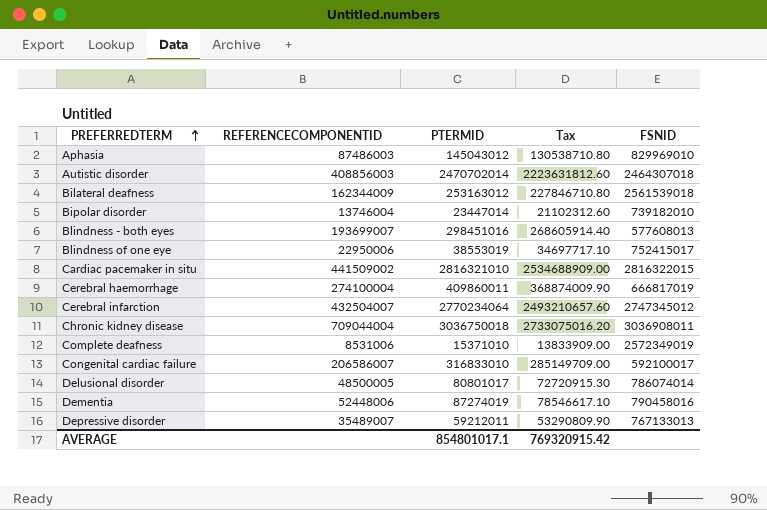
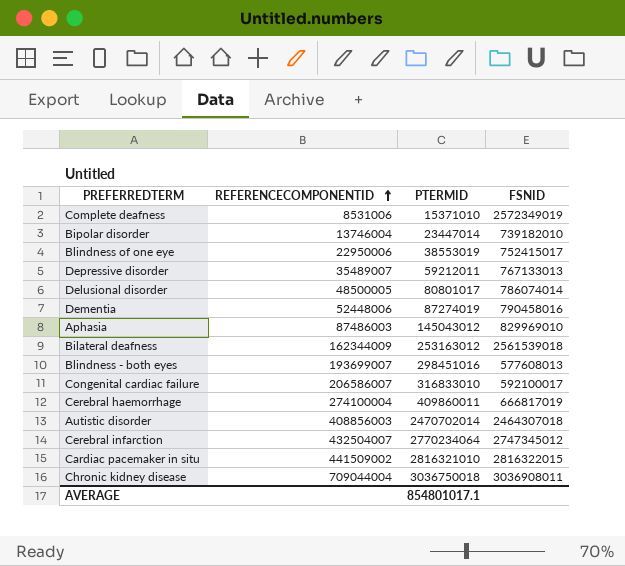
row order: PREFERREDTERM ascending -> REFERENCECOMPONENTID ascending
column Tax | formula: [PTERMID] * 0.9 -> none

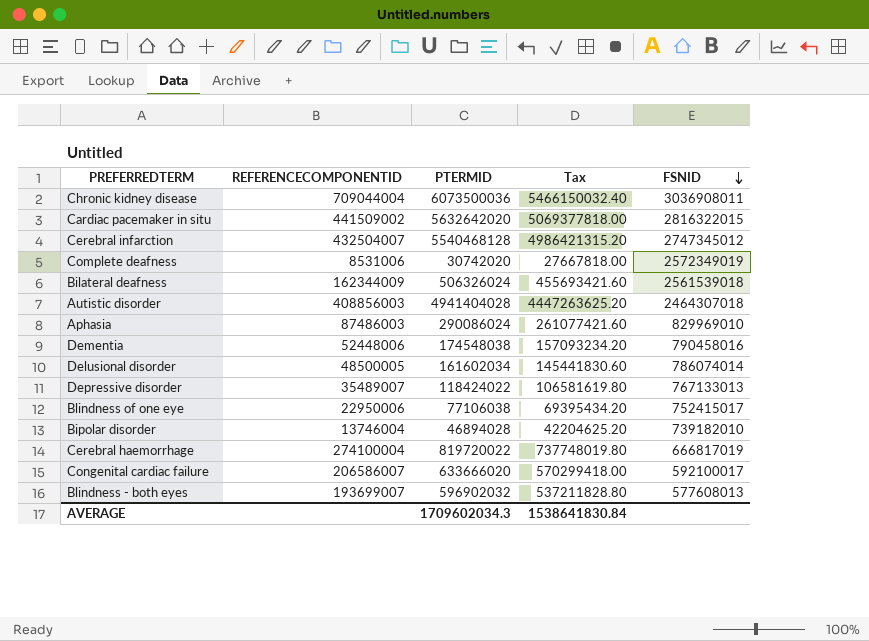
row order: REFERENCECOMPONENTID ascending -> FSNID descending
column Tax | formula: none -> [PTERMID] * 0.9
Chronic kidney disease | PTERMID: 3036750018 -> 6073500036
Cardiac pacemaker in situ | PTERMID: 2816321010 -> 5632642020
Cerebral infarction | PTERMID: 2770234064 -> 5540468128
Complete deafness | PTERMID: 15371010 -> 30742020
Bilateral deafness | PTERMID: 253163012 -> 506326024
Autistic disorder | PTERMID: 2470702014 -> 4941404028
Aphasia | PTERMID: 145043012 -> 290086024
Dementia | PTERMID: 87274019 -> 174548038
Delusional disorder | PTERMID: 80801017 -> 161602034
Depressive disorder | PTERMID: 59212011 -> 118424022
Blindness of one eye | PTERMID: 38553019 -> 77106038
Bipolar disorder | PTERMID: 23447014 -> 46894028
Cerebral haemorrhage | PTERMID: 409860011 -> 819720022
Congenital cardiac failure | PTERMID: 316833010 -> 633666020
Blindness - both eyes | PTERMID: 298451016 -> 596902032
AVERAGE | PTERMID: 854801017.1 -> 1709602034.3

